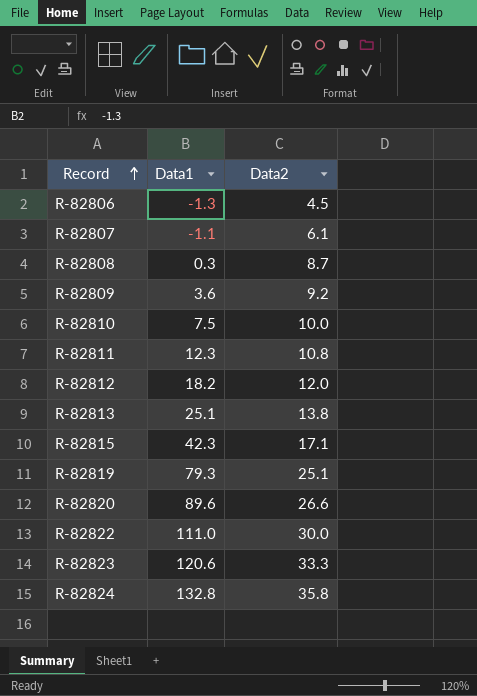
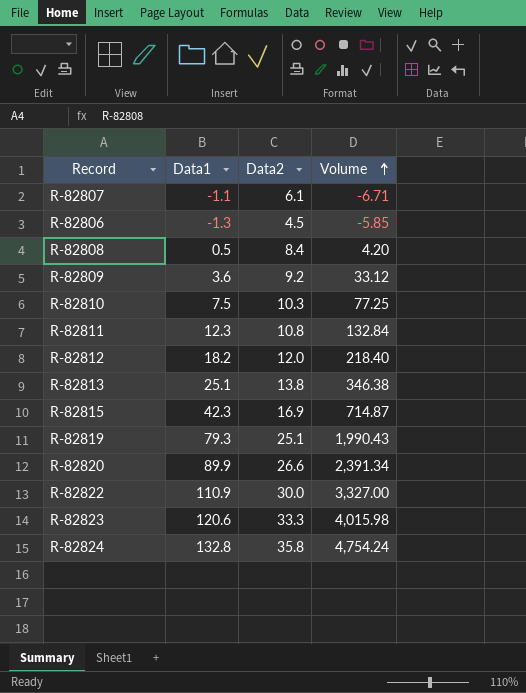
row order: Record ascending -> Volume ascending
column Volume | formula: none -> [Data1] * [Data2]
R-82808 | Data1: 0.3 -> 0.5
R-82808 | Data2: 8.7 -> 8.4
R-82810 | Data2: 10.0 -> 10.3
R-82815 | Data2: 17.1 -> 16.9
R-82820 | Data1: 89.6 -> 89.9
R-82822 | Data1: 111.0 -> 110.9

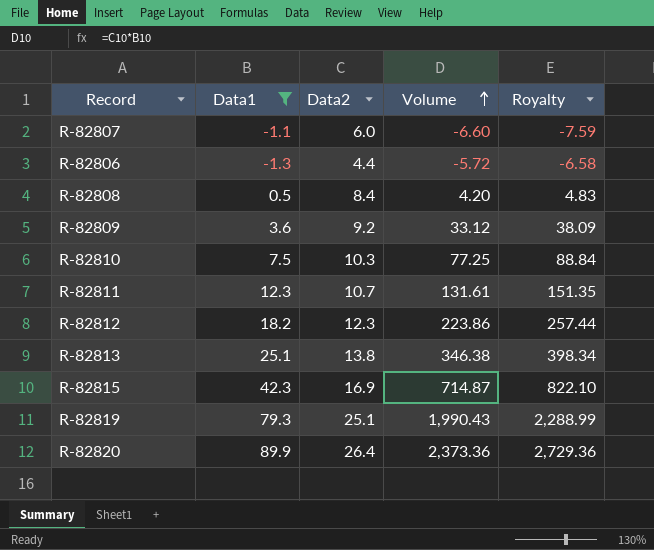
filter: none -> Data1 <= 89.9
column Royalty | formula: none -> [Volume] * 1.15
R-82807 | Data2: 6.1 -> 6.0
R-82807 | Volume: -6.71 -> -6.60
R-82806 | Data2: 4.5 -> 4.4
R-82806 | Volume: -5.85 -> -5.72
R-82811 | Data2: 10.8 -> 10.7
R-82811 | Volume: 132.84 -> 131.61
R-82812 | Data2: 12.0 -> 12.3
R-82812 | Volume: 218.40 -> 223.86
R-82820 | Data2: 26.6 -> 26.4
R-82820 | Volume: 2,391.34 -> 2,373.36

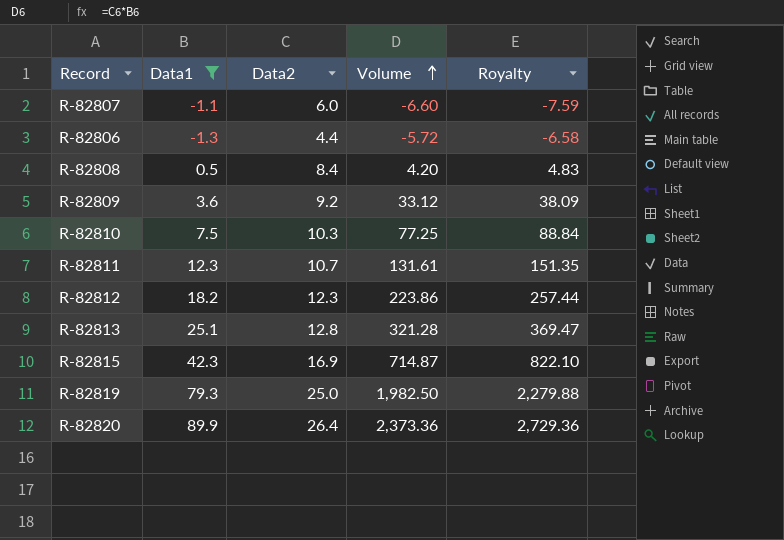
R-82813 | Data2: 13.8 -> 12.8
R-82813 | Volume: 346.38 -> 321.28
R-82813 | Royalty: 398.34 -> 369.47
R-82819 | Data2: 25.1 -> 25.0
R-82819 | Volume: 1,990.43 -> 1,982.50
R-82819 | Royalty: 2,288.99 -> 2,279.88

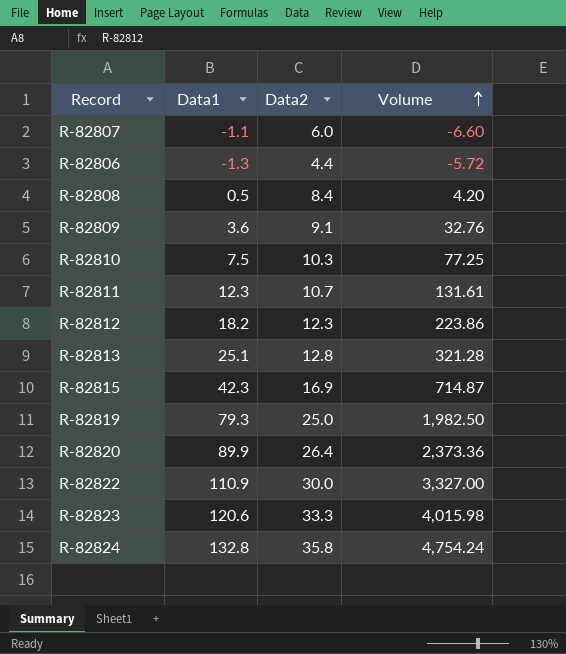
filter: Data1 <= 89.9 -> none
column Royalty | formula: [Volume] * 1.15 -> none
R-82809 | Data2: 9.2 -> 9.1
R-82809 | Volume: 33.12 -> 32.76

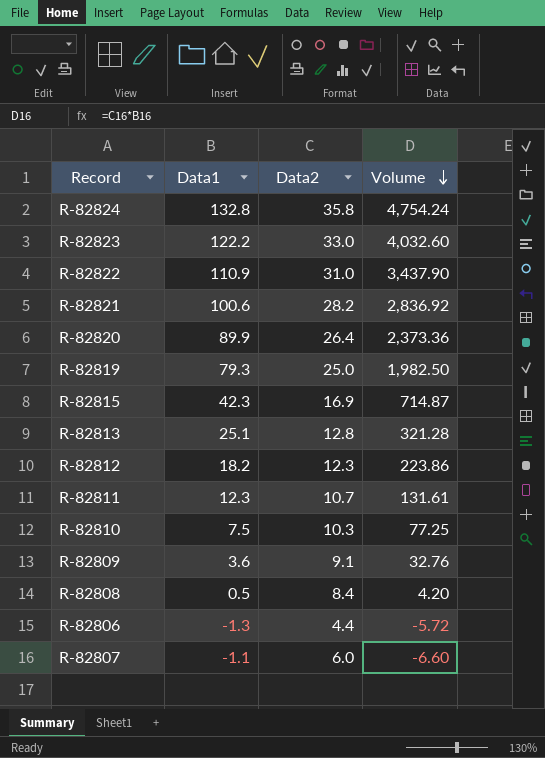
row order: Volume ascending -> Volume descending
R-82823 | Data1: 120.6 -> 122.2
R-82823 | Data2: 33.3 -> 33.0
R-82823 | Volume: 4,015.98 -> 4,032.60
R-82822 | Data2: 30.0 -> 31.0
R-82822 | Volume: 3,327.00 -> 3,437.90
row R-82821: none -> 100.6 | 28.2 | 2,836.92

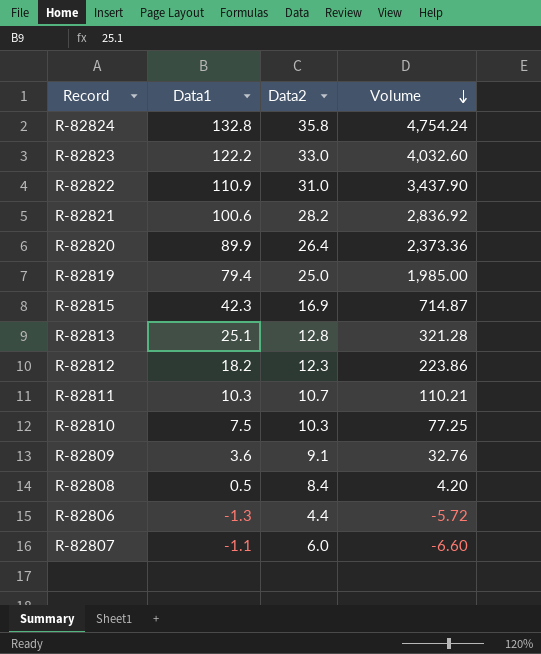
R-82819 | Data1: 79.3 -> 79.4
R-82819 | Volume: 1,982.50 -> 1,985.00
R-82811 | Data1: 12.3 -> 10.3
R-82811 | Volume: 131.61 -> 110.21

